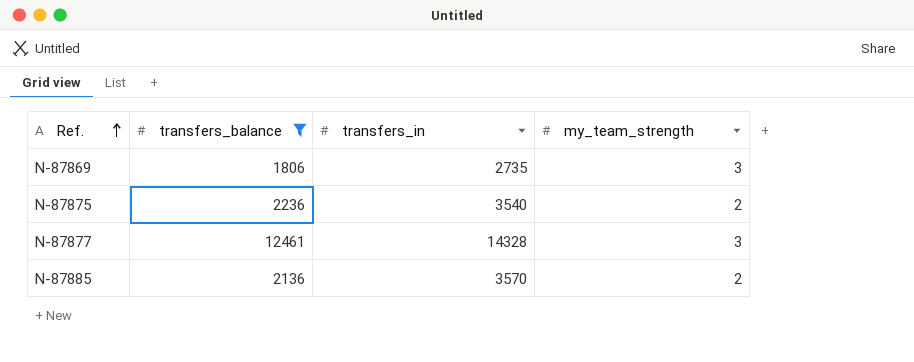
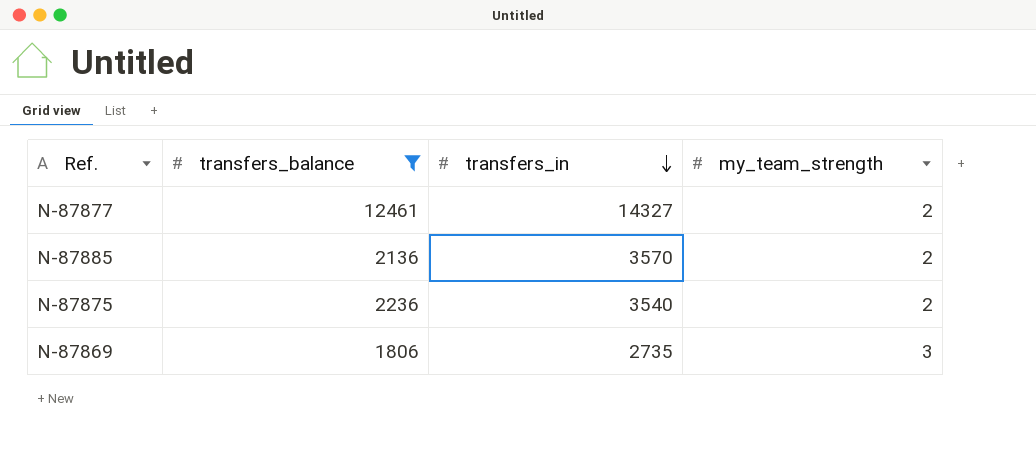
row order: Ref. ascending -> transfers_in descending
N-87877 | transfers_in: 14328 -> 14327
N-87877 | my_team_strength: 3 -> 2

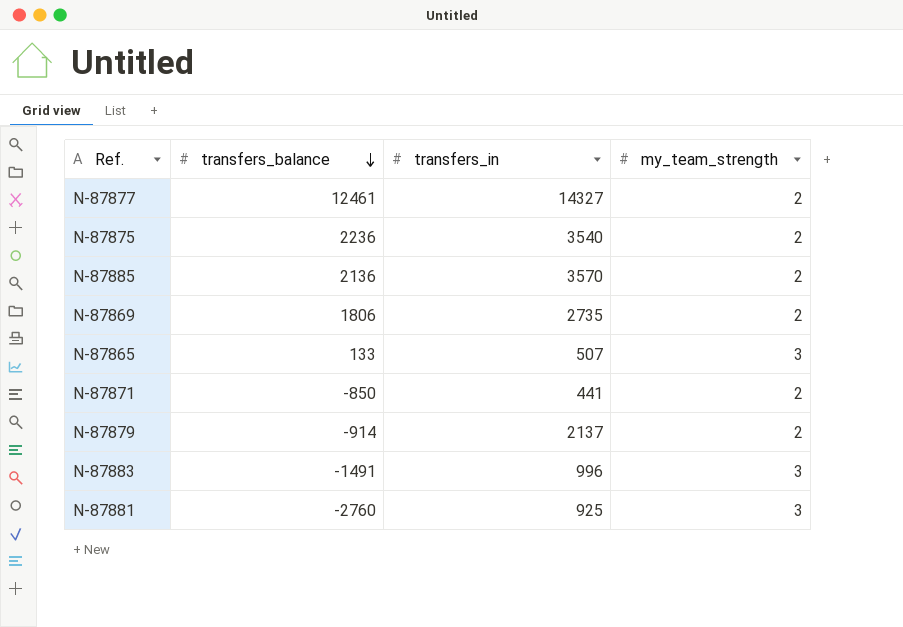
filter: transfers_balance >= 1806 -> none
row order: transfers_in descending -> transfers_balance descending
N-87869 | my_team_strength: 3 -> 2

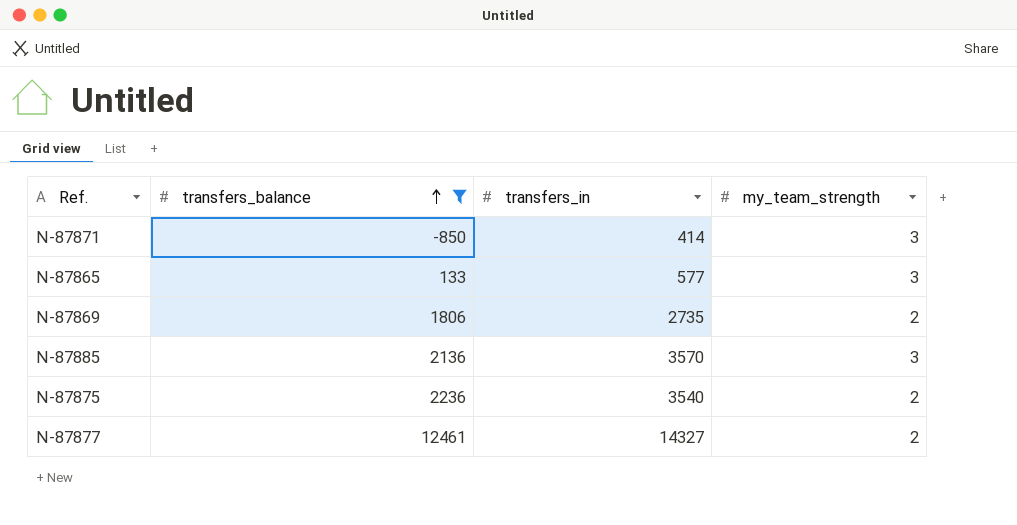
filter: none -> transfers_balance >= -850
row order: transfers_balance descending -> transfers_balance ascending
N-87871 | transfers_in: 441 -> 414
N-87871 | my_team_strength: 2 -> 3
N-87865 | transfers_in: 507 -> 577
N-87885 | my_team_strength: 2 -> 3

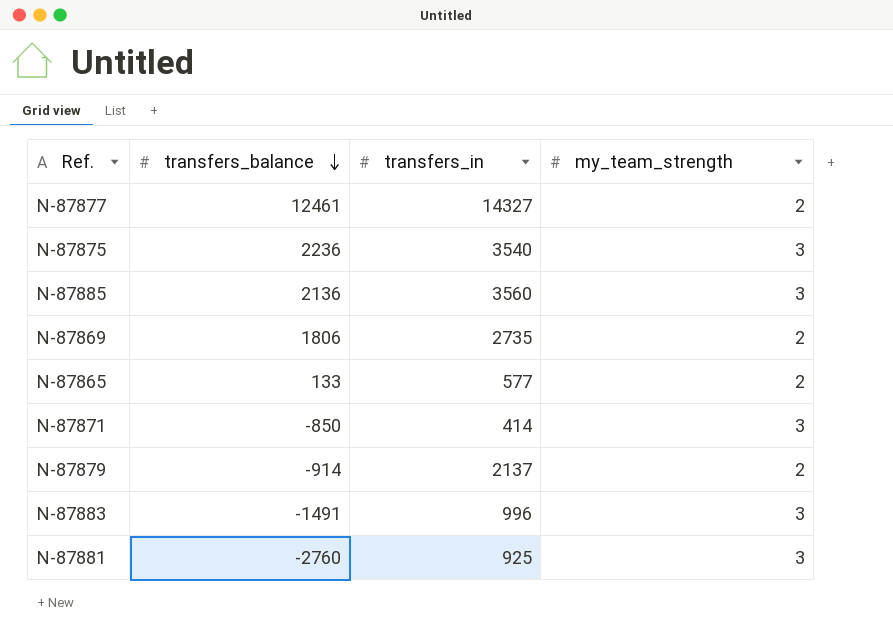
filter: transfers_balance >= -850 -> none
row order: transfers_balance ascending -> transfers_balance descending
N-87875 | my_team_strength: 2 -> 3
N-87885 | transfers_in: 3570 -> 3560
N-87865 | my_team_strength: 3 -> 2

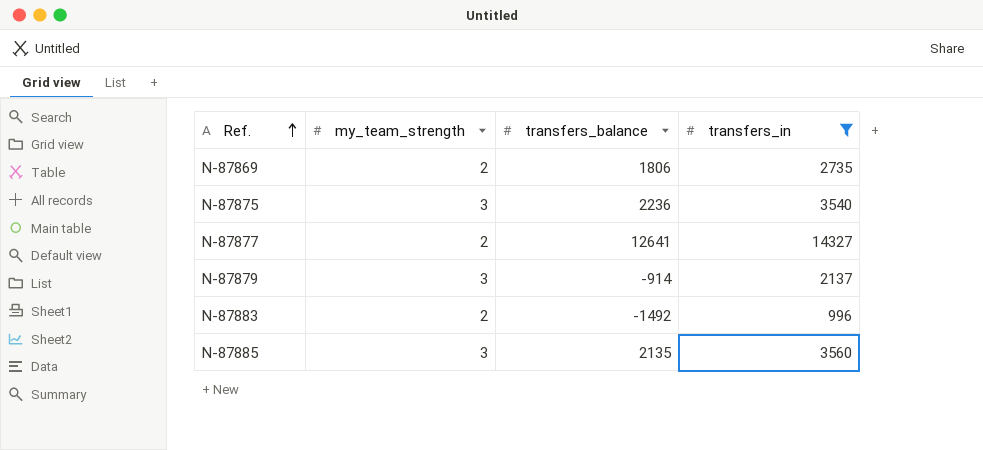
filter: none -> transfers_in >= 996
row order: transfers_balance descending -> Ref. ascending
column my_team_strength | position: 4 -> 2
N-87877 | transfers_balance: 12461 -> 12641
N-87879 | my_team_strength: 2 -> 3
N-87883 | my_team_strength: 3 -> 2
N-87883 | transfers_balance: -1491 -> -1492
N-87885 | transfers_balance: 2136 -> 2135

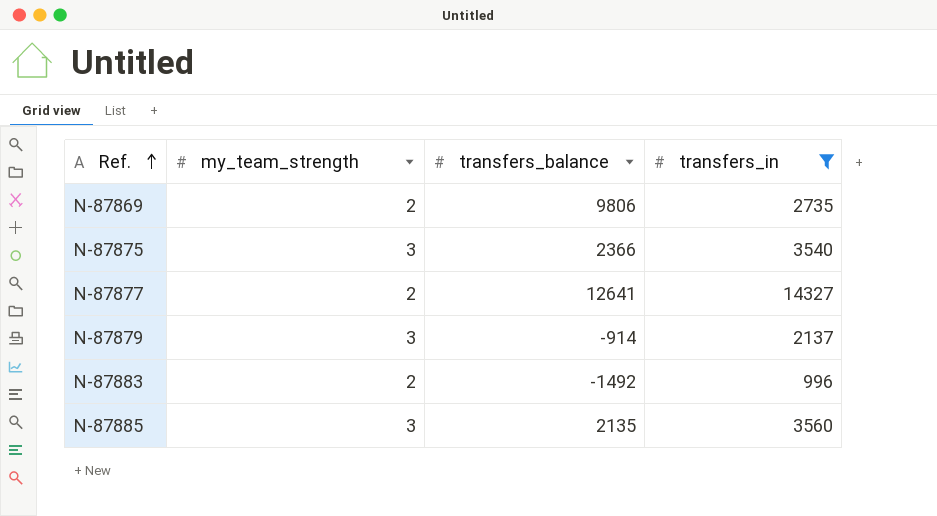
N-87869 | transfers_balance: 1806 -> 9806
N-87875 | transfers_balance: 2236 -> 2366

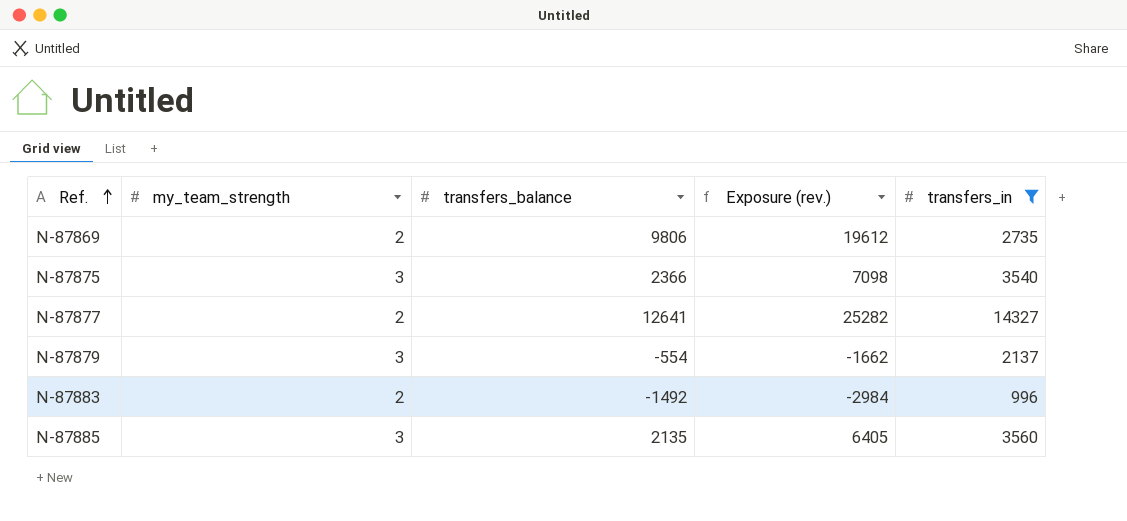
column Exposure (rev.) | formula: none -> [my_team_strength] * [transfers_balance]
N-87879 | transfers_balance: -914 -> -554

